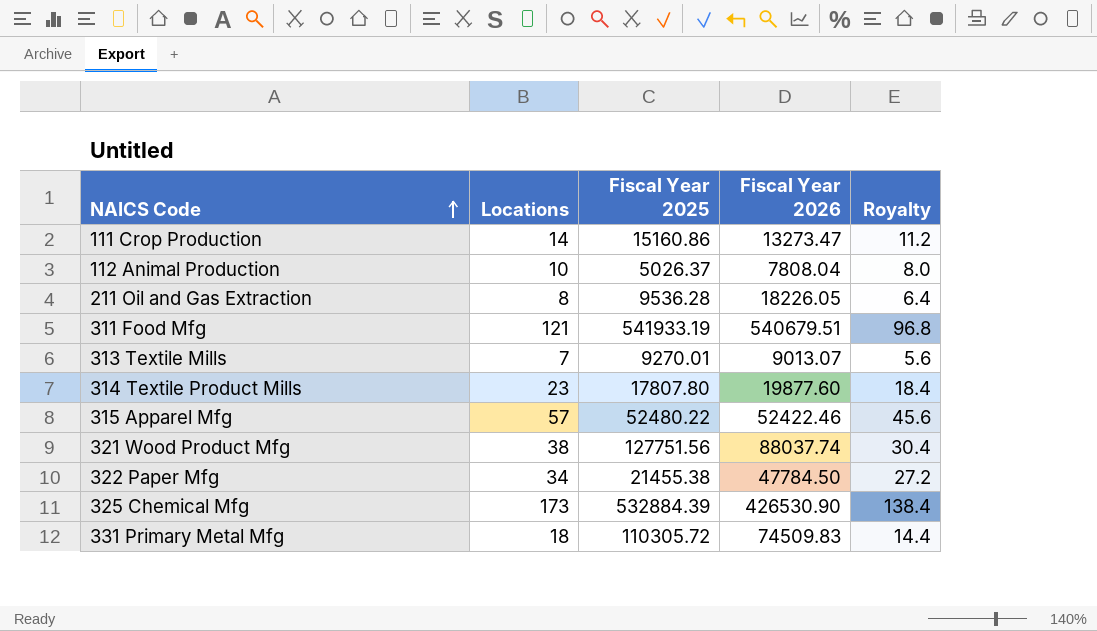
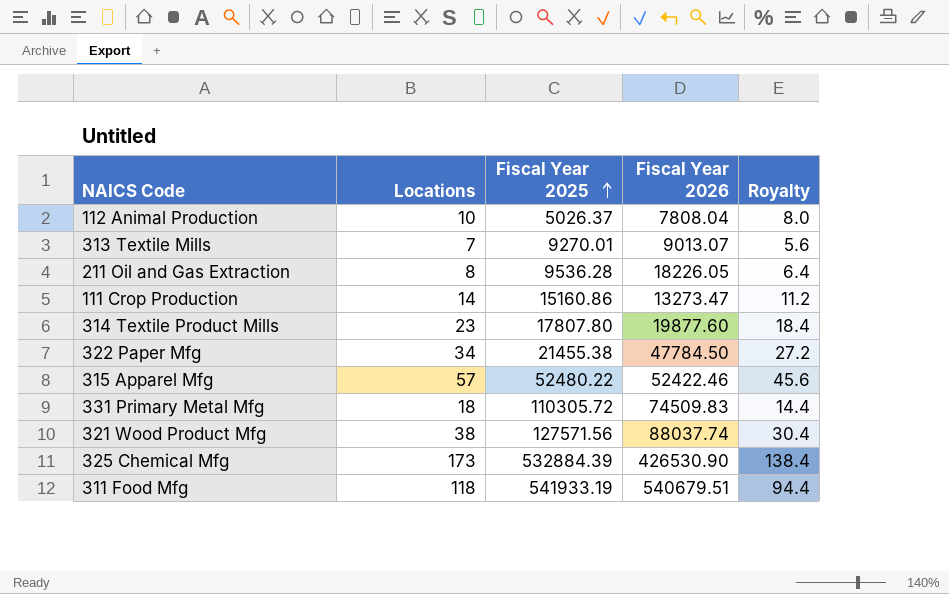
row order: NAICS Code ascending -> Fiscal Year 2025 ascending
321 Wood Product Mfg | Fiscal Year 2025: 127751.56 -> 127571.56
311 Food Mfg | Locations: 121 -> 118
311 Food Mfg | Royalty: 96.8 -> 94.4

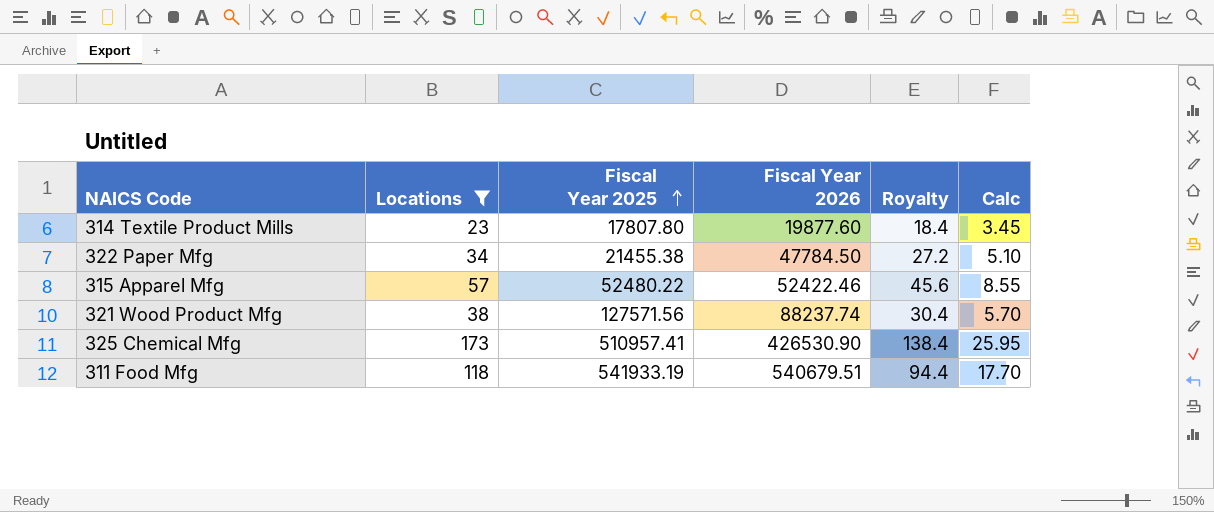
filter: none -> Locations >= 23
column Calc | formula: none -> [Locations] * 0.15
321 Wood Product Mfg | Fiscal Year 2026: 88037.74 -> 88237.74
325 Chemical Mfg | Fiscal Year 2025: 532884.39 -> 510957.41

